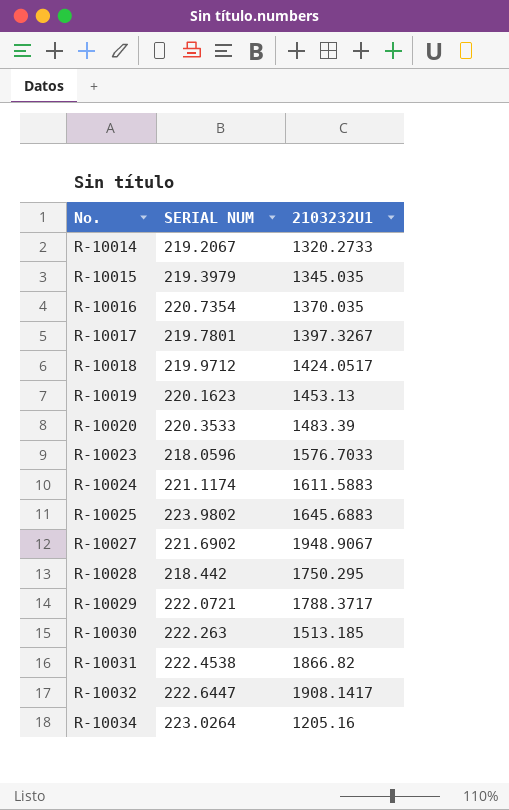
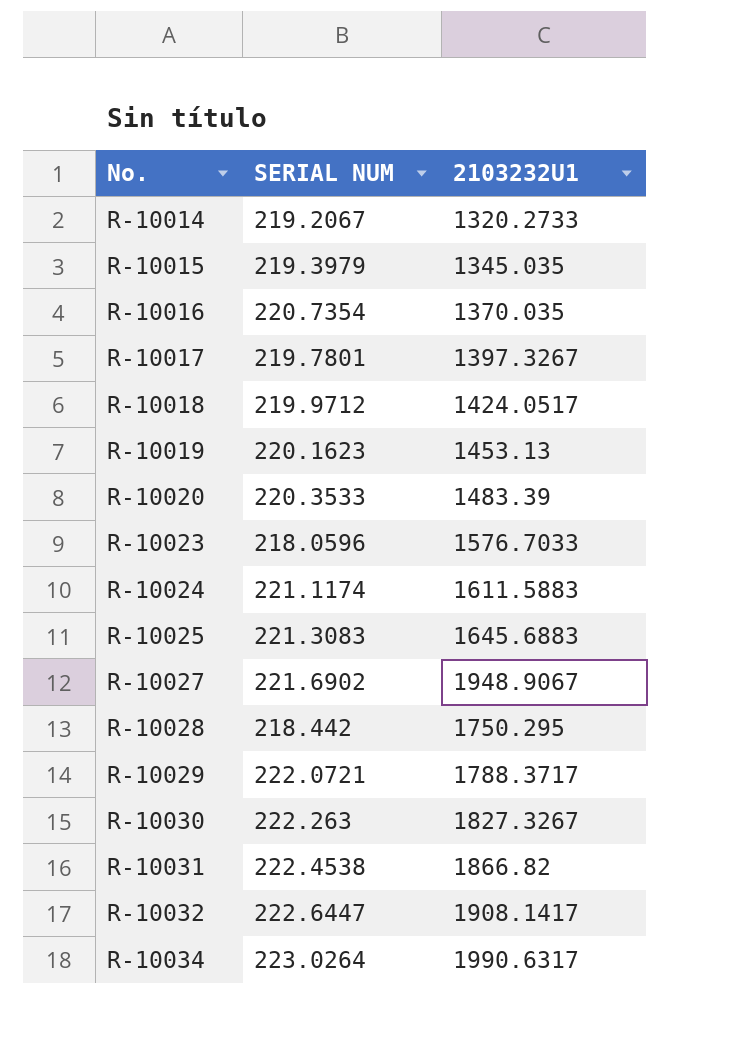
R-10025 | SERIAL NUM: 223.9802 -> 221.3083
R-10030 | 2103232U1: 1513.185 -> 1827.3267
R-10034 | 2103232U1: 1205.16 -> 1990.6317

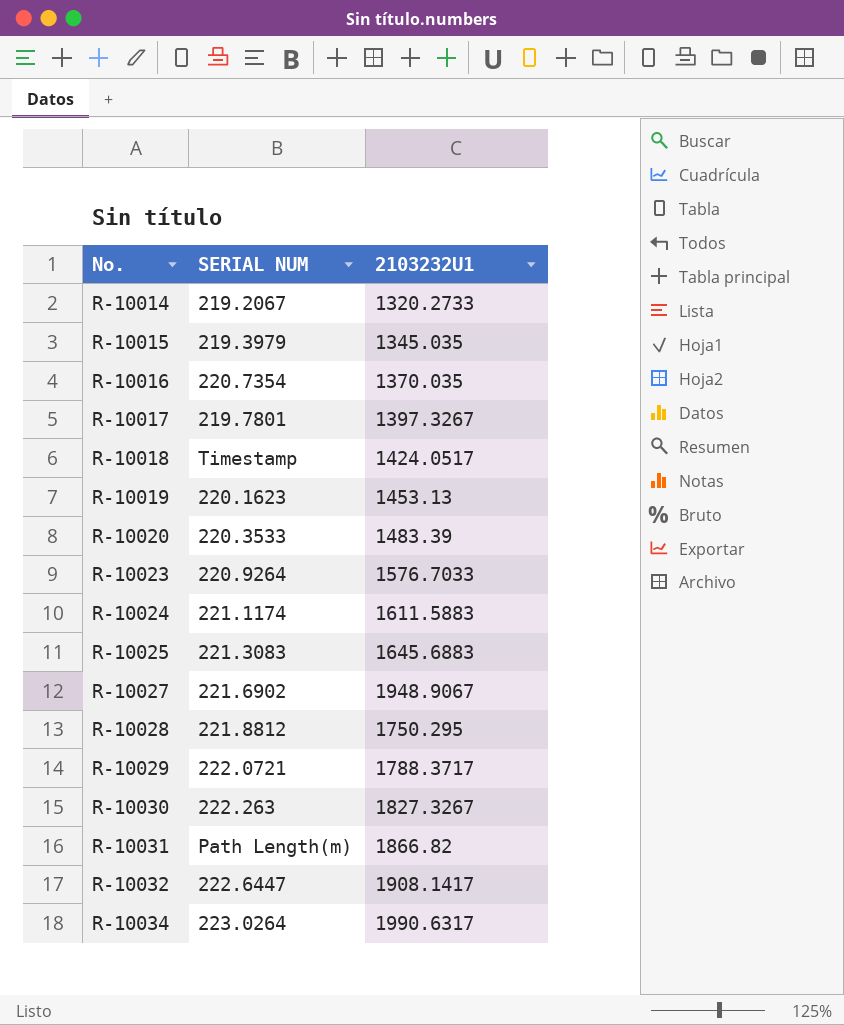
R-10018 | SERIAL NUM: 219.9712 -> Timestamp
R-10023 | SERIAL NUM: 218.0596 -> 220.9264
R-10028 | SERIAL NUM: 218.442 -> 221.8812
R-10031 | SERIAL NUM: 222.4538 -> Path Length(m)

